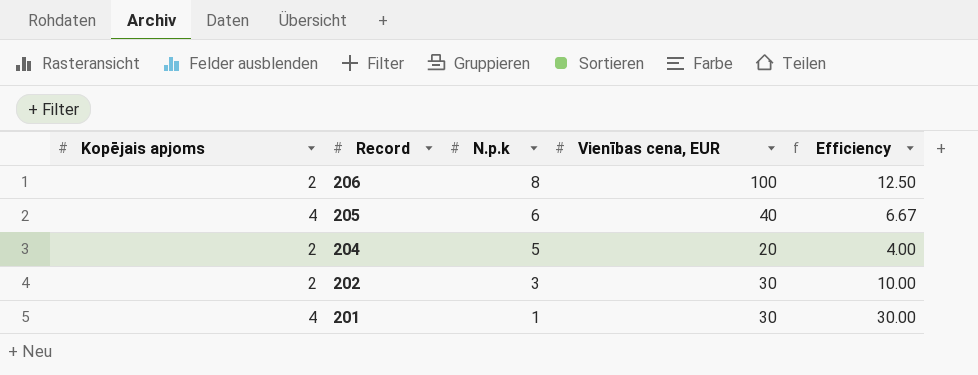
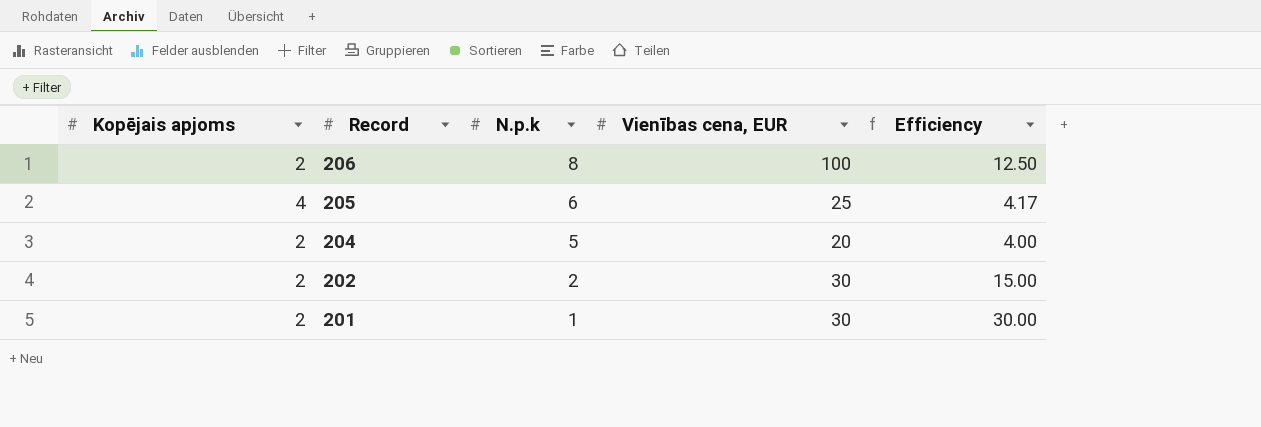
205 | Vienības cena, EUR: 40 -> 25
205 | Efficiency: 6.67 -> 4.17
202 | N.p.k: 3 -> 2
202 | Efficiency: 10.00 -> 15.00
201 | Kopējais apjoms: 4 -> 2

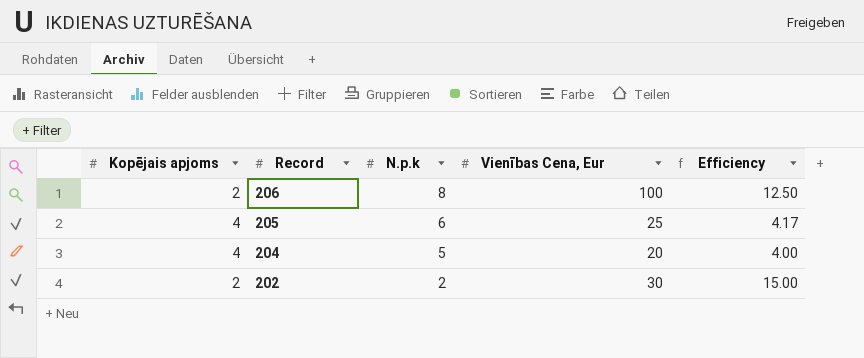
column name: Vienības cena, EUR -> Vienības Cena, Eur
row 201: 2 | 1 | 30 | 30.00 -> none
204 | Kopējais apjoms: 2 -> 4

